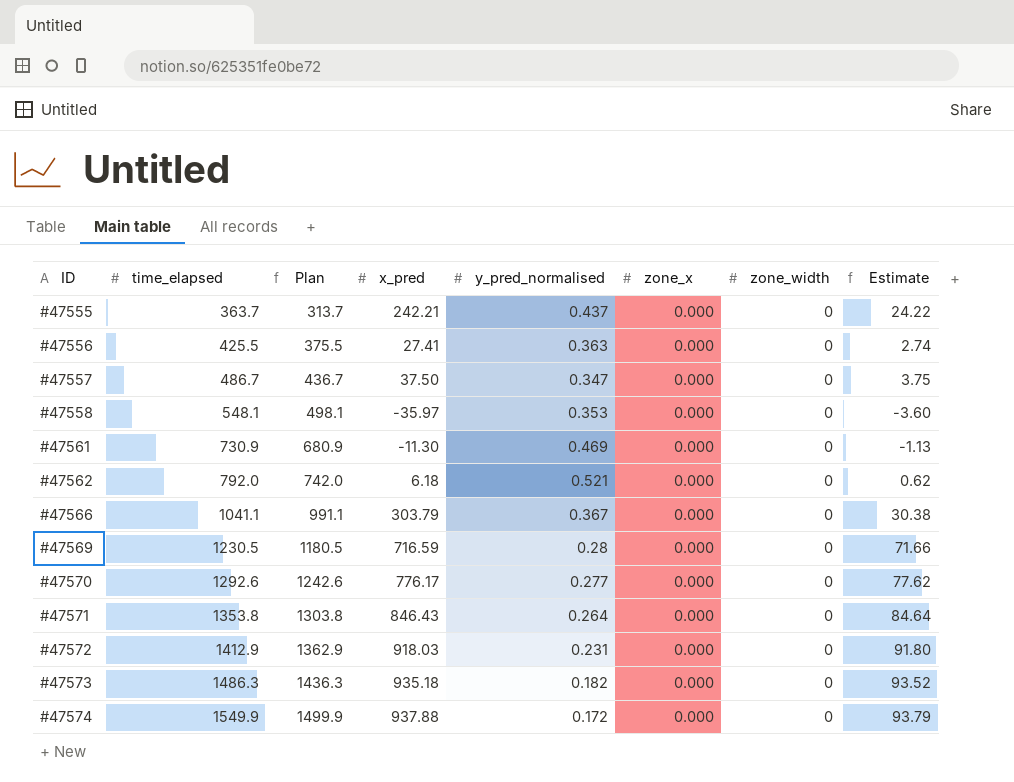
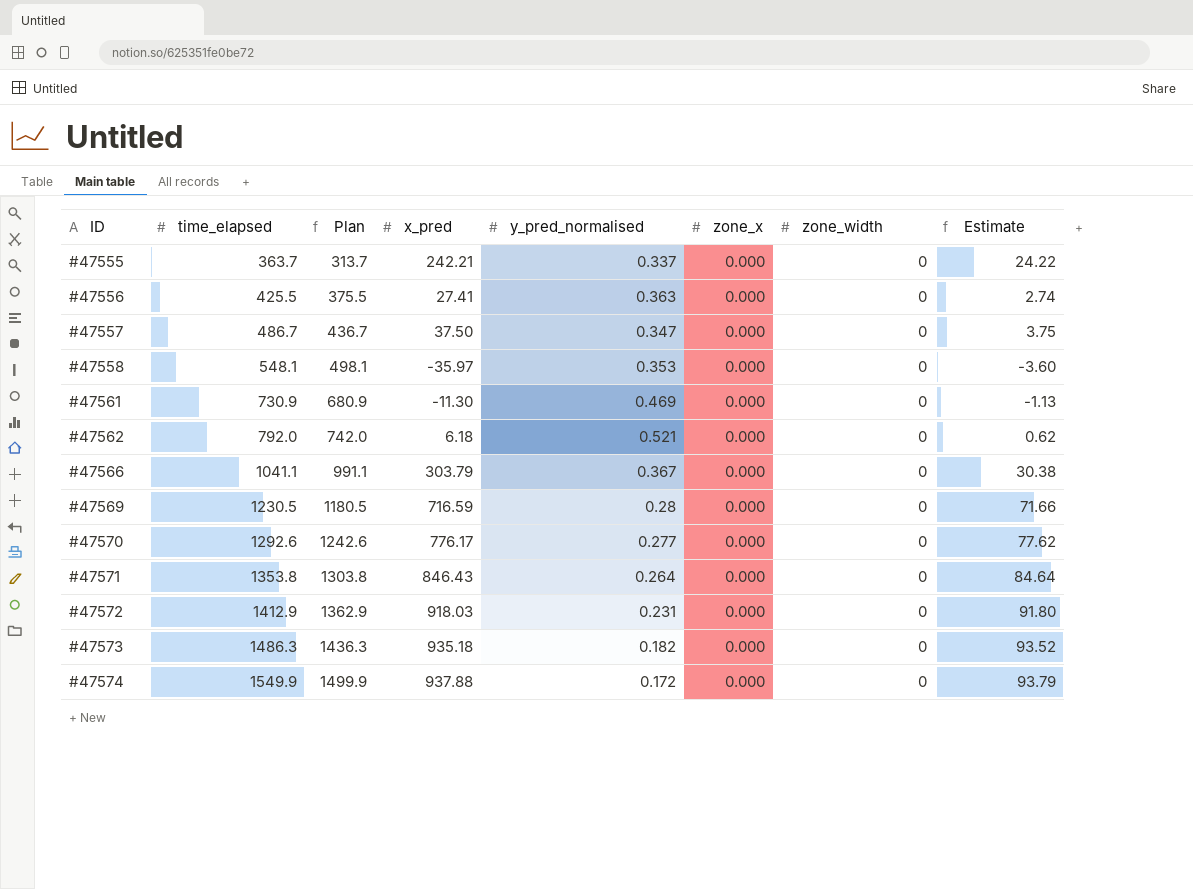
#47555 | y_pred_normalised: 0.437 -> 0.337

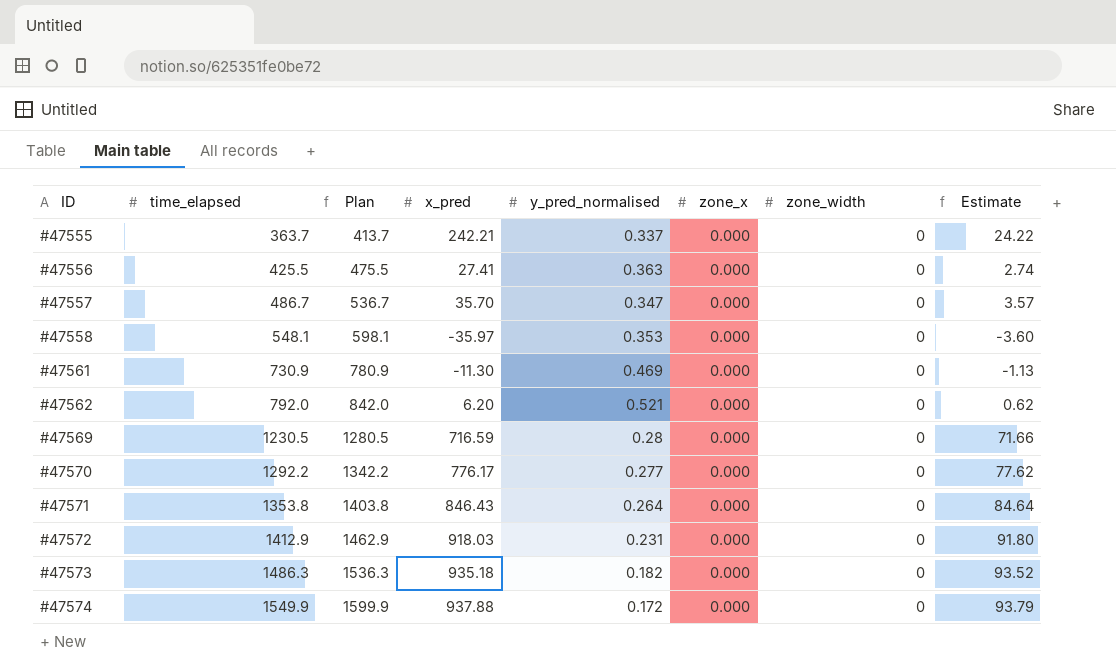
column Plan | formula: [time_elapsed] - 50 -> [time_elapsed] + 50
row #47566: 1041.1 | 991.1 | 303.79 | 0.367 | 0.000 | 0 | 30.38 -> none
#47557 | x_pred: 37.50 -> 35.70
#47557 | Estimate: 3.75 -> 3.57
#47562 | x_pred: 6.18 -> 6.20
#47570 | time_elapsed: 1292.6 -> 1292.2

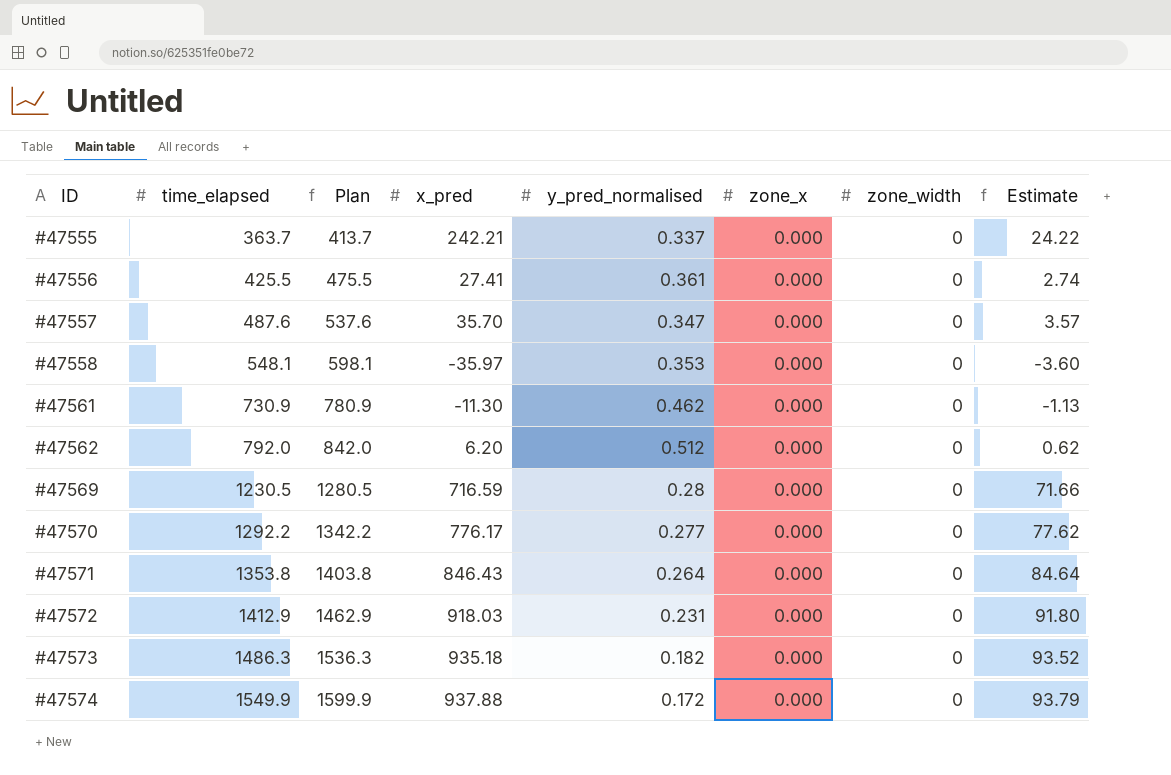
#47556 | y_pred_normalised: 0.363 -> 0.361
#47557 | time_elapsed: 486.7 -> 487.6
#47557 | Plan: 536.7 -> 537.6
#47561 | y_pred_normalised: 0.469 -> 0.462
#47562 | y_pred_normalised: 0.521 -> 0.512

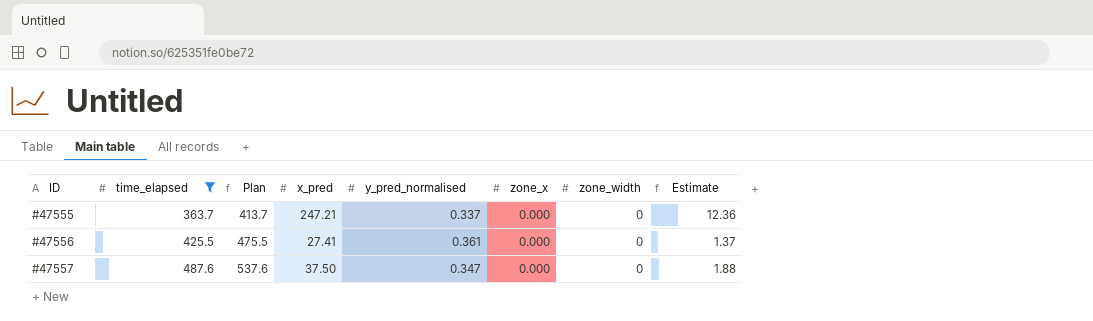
filter: none -> time_elapsed <= 487.6
column Estimate | formula: [x_pred] * 0.1 -> [x_pred] * 0.05
#47555 | x_pred: 242.21 -> 247.21
#47557 | x_pred: 35.70 -> 37.50

